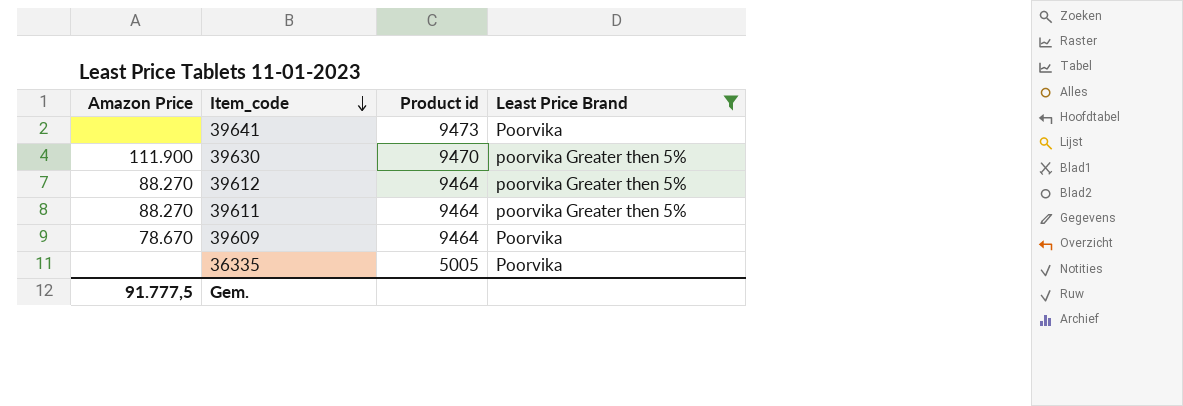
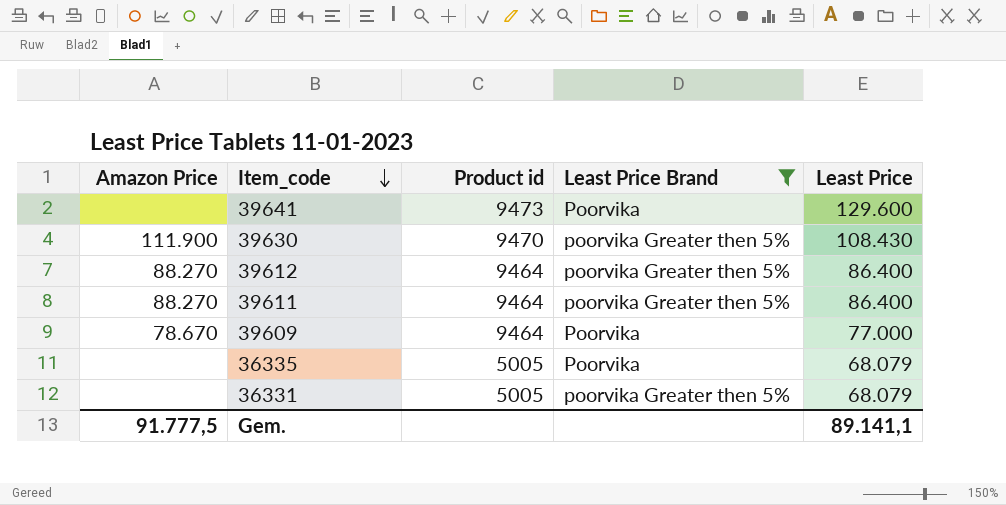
column Least Price | position: none -> 5
row 36331: none -> none | 5005 | poorvika Greater then 5% | 68.079

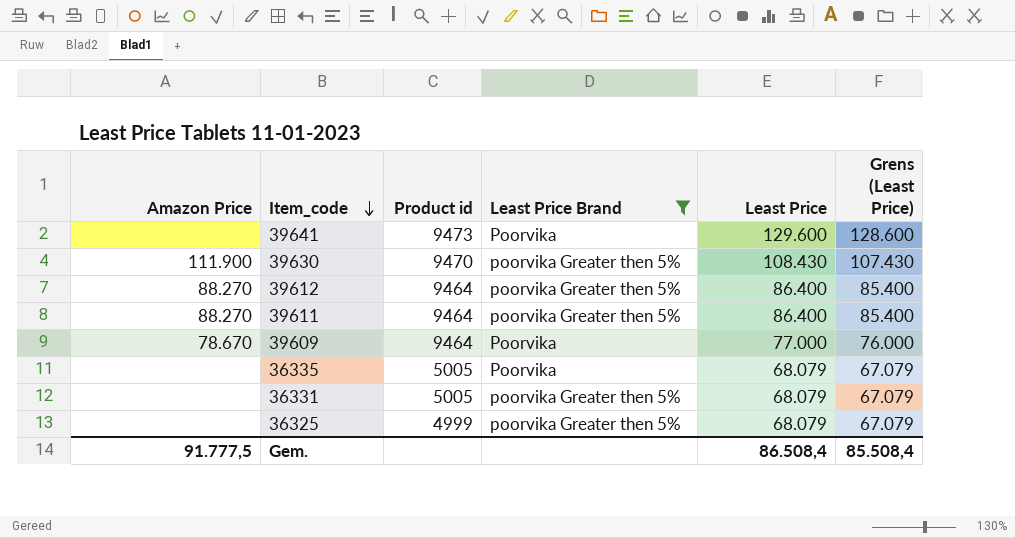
column Grens (Least Price) | formula: none -> [Least Price] - 1000
row 36325: none -> none | 4999 | poorvika Greater then 5% | 68.079 | 67.079
Gem. | Least Price: 89.141,1 -> 86.508,4

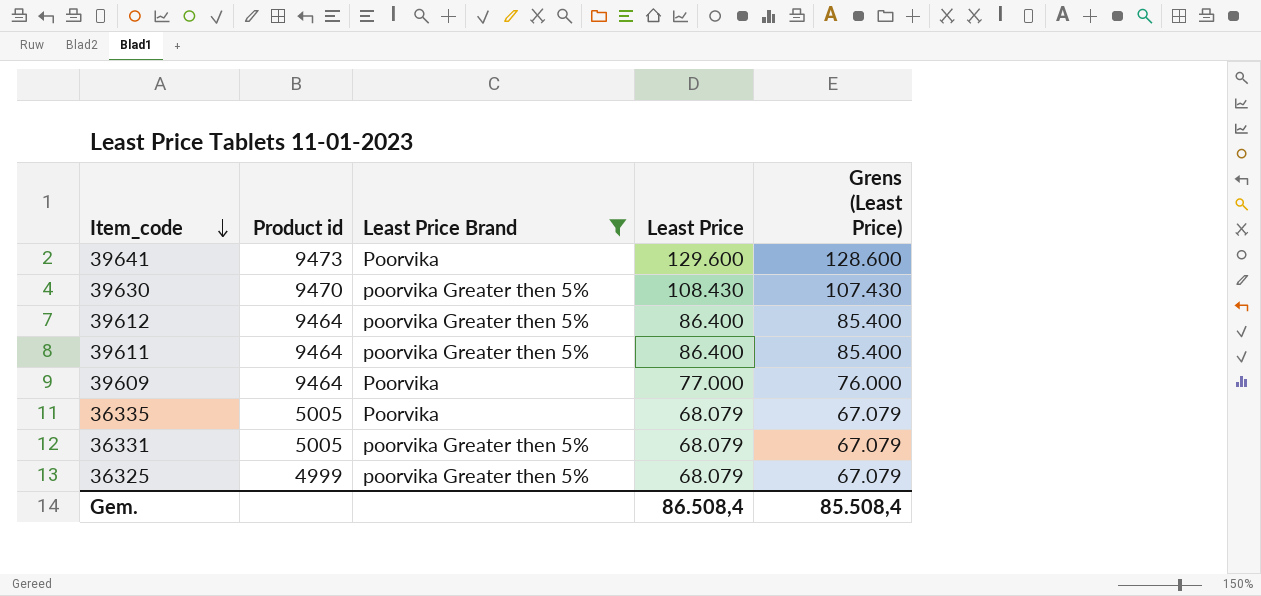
column Amazon Price | position: 1 -> none

